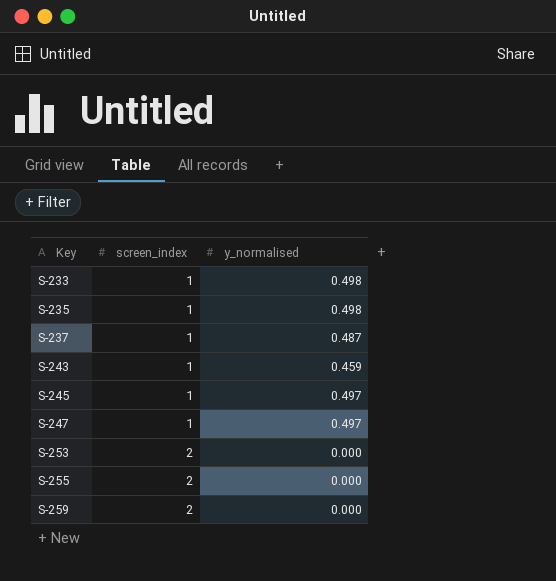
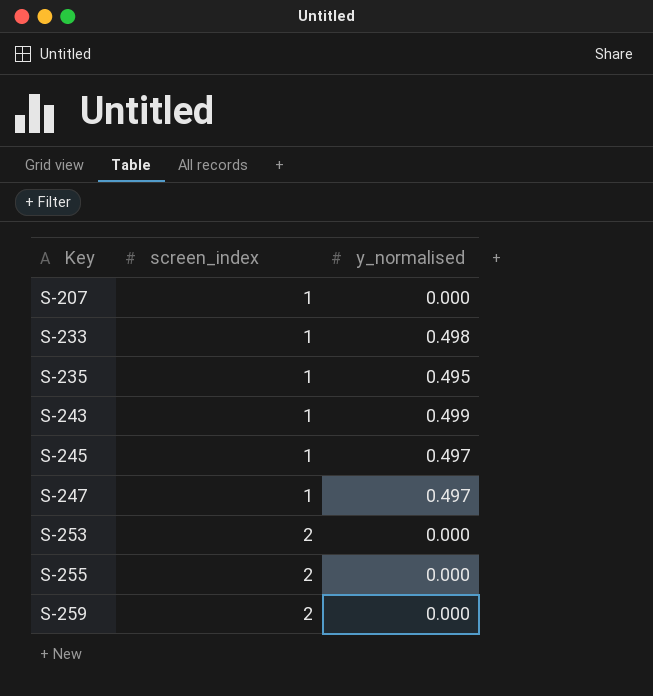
row S-237: 1 | 0.487 -> none
row S-207: none -> 1 | 0.000
S-235 | y_normalised: 0.498 -> 0.495
S-243 | y_normalised: 0.459 -> 0.499

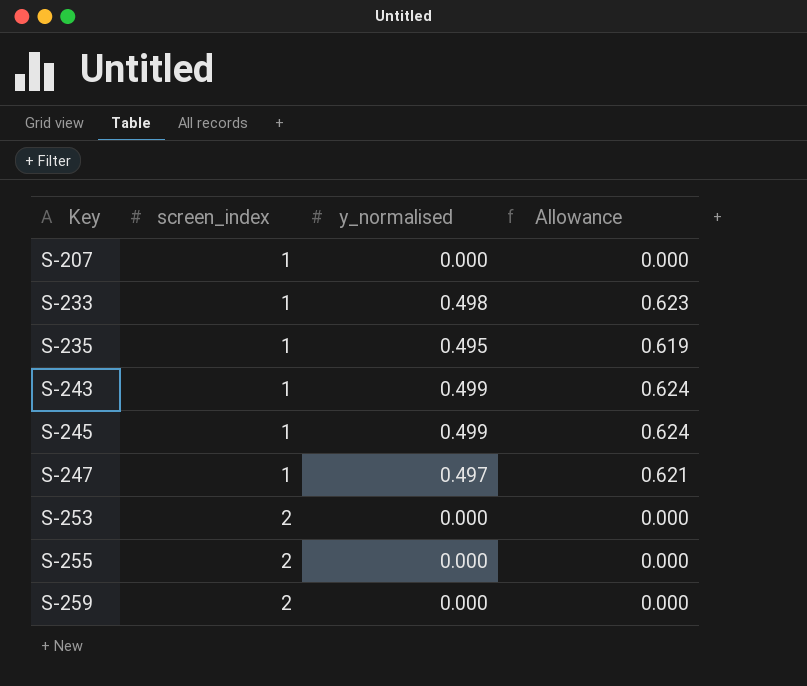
column Allowance | formula: none -> [y_normalised] * 1.25
S-245 | y_normalised: 0.497 -> 0.499

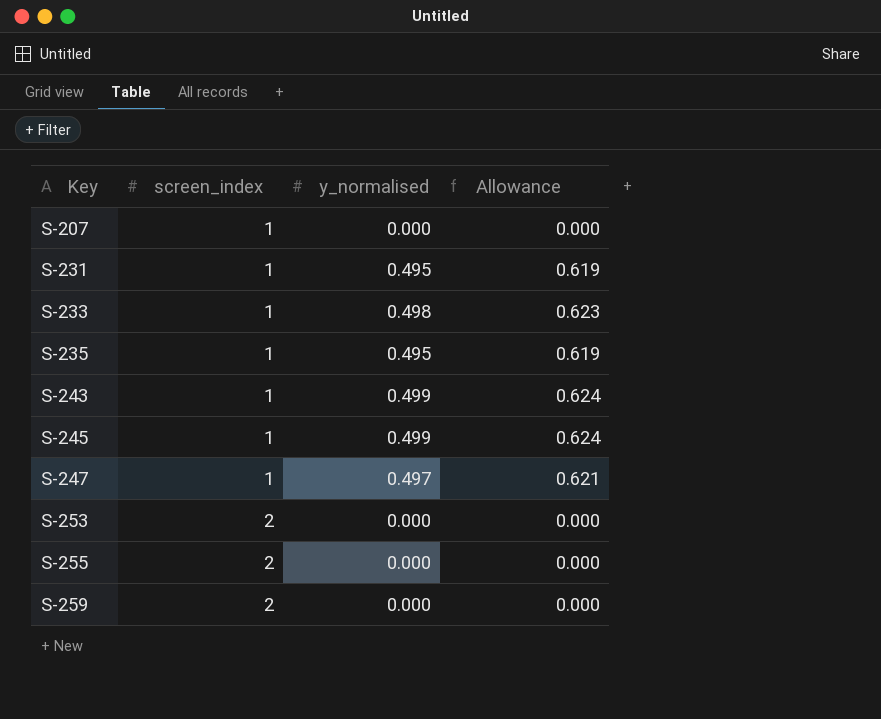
row S-231: none -> 1 | 0.495 | 0.619

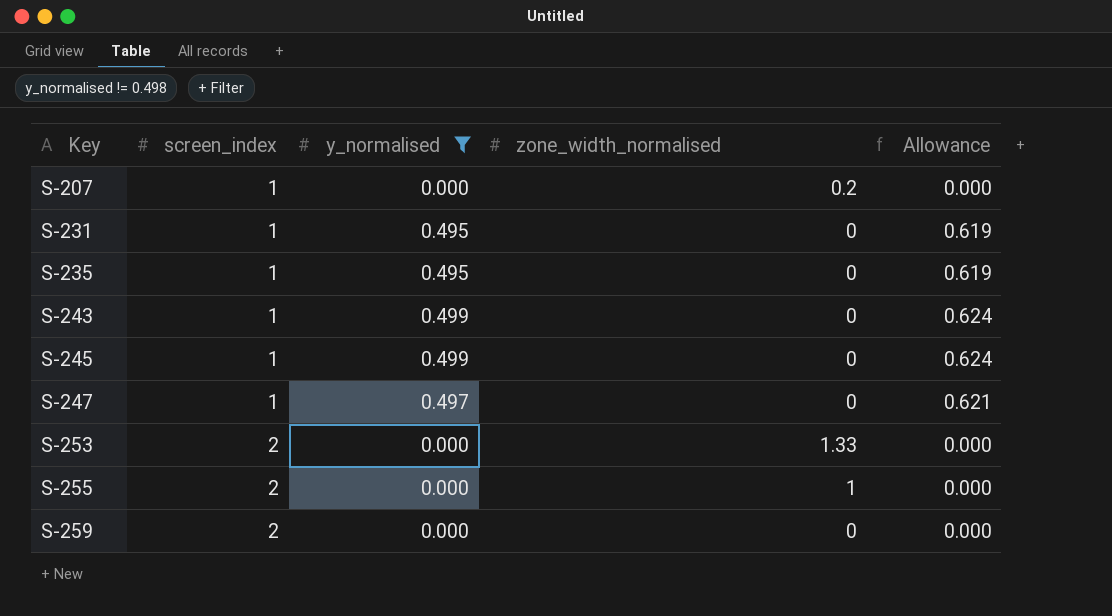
filter: none -> y_normalised != 0.498
column zone_width_normalised | position: none -> 4

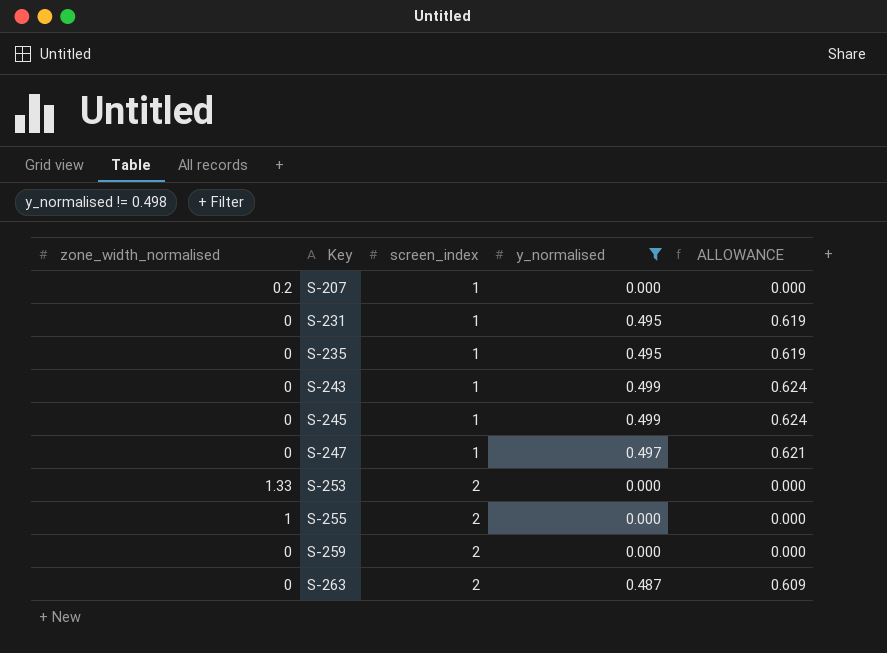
column zone_width_normalised | position: 4 -> 1
column name: Allowance -> ALLOWANCE
row S-263: none -> 0 | 2 | 0.487 | 0.609

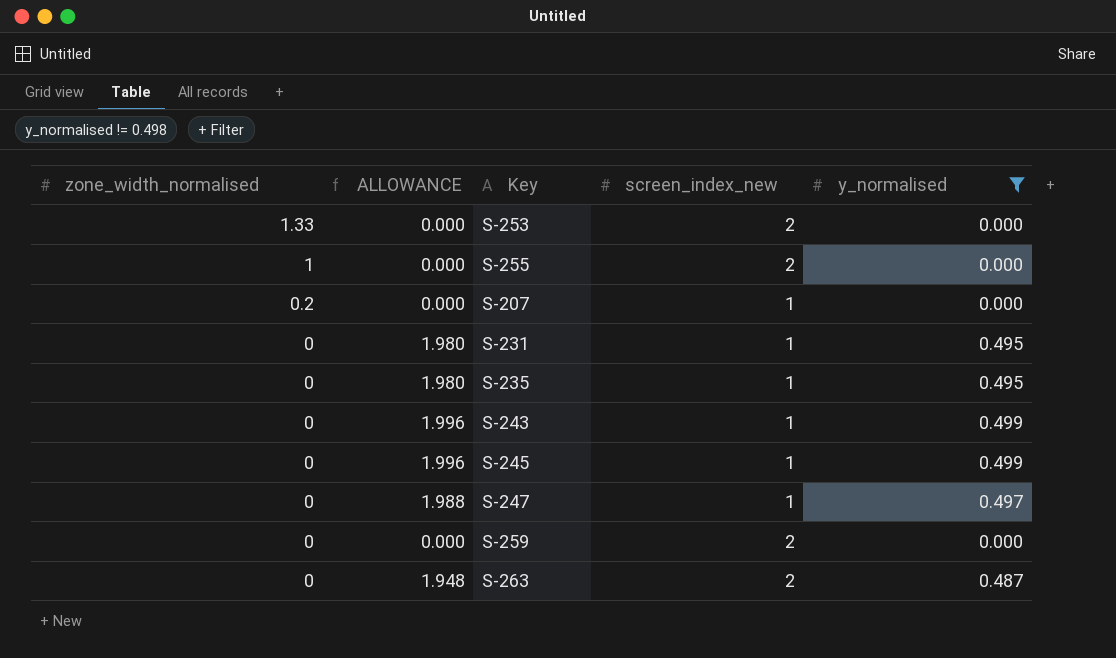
row order: Key ascending -> zone_width_normalised descending
column ALLOWANCE | formula: [y_normalised] * 1.25 -> [y_normalised] * 4
column ALLOWANCE | position: 5 -> 2
column name: screen_index -> screen_index_new

